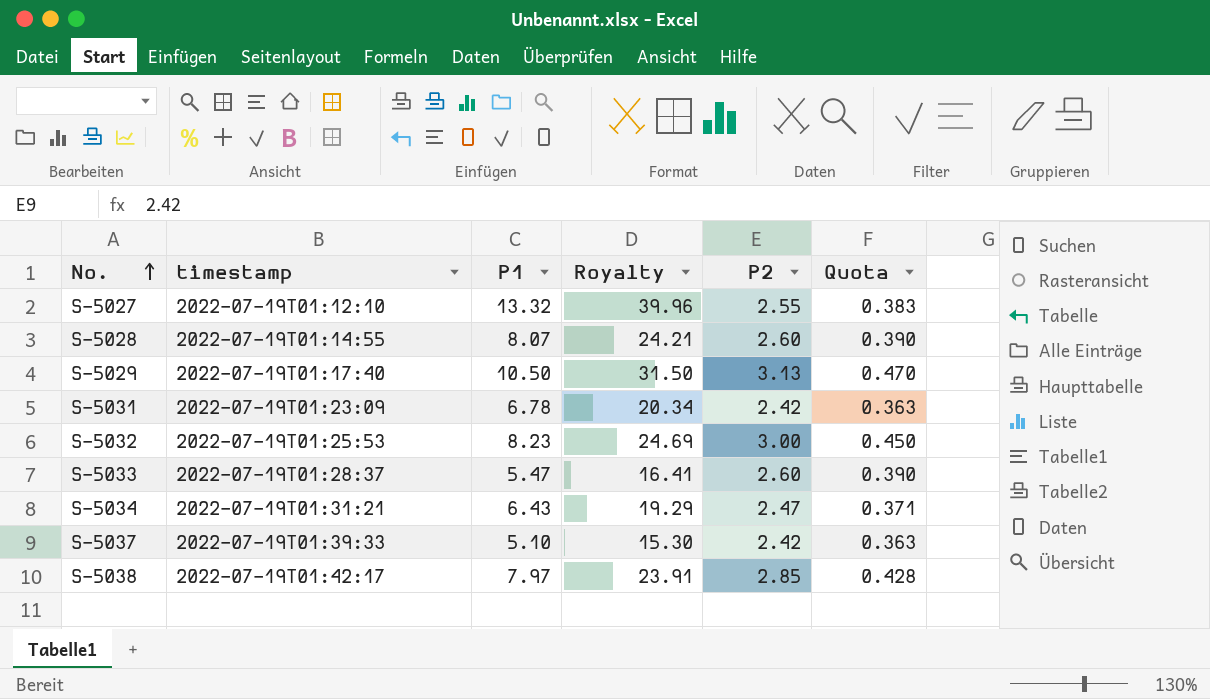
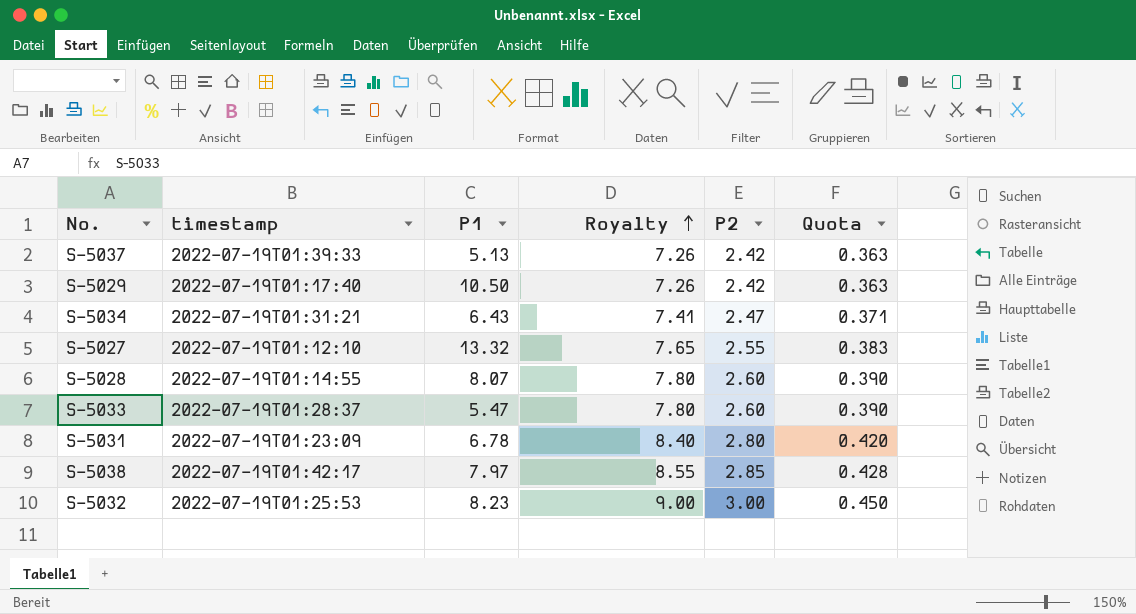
row order: No. ascending -> Royalty ascending
column Royalty | formula: [P1] * 3 -> [P2] * 3
S-5037 | P1: 5.10 -> 5.13
S-5029 | P2: 3.13 -> 2.42
S-5029 | Quota: 0.470 -> 0.363
S-5031 | P2: 2.42 -> 2.80
S-5031 | Quota: 0.363 -> 0.420

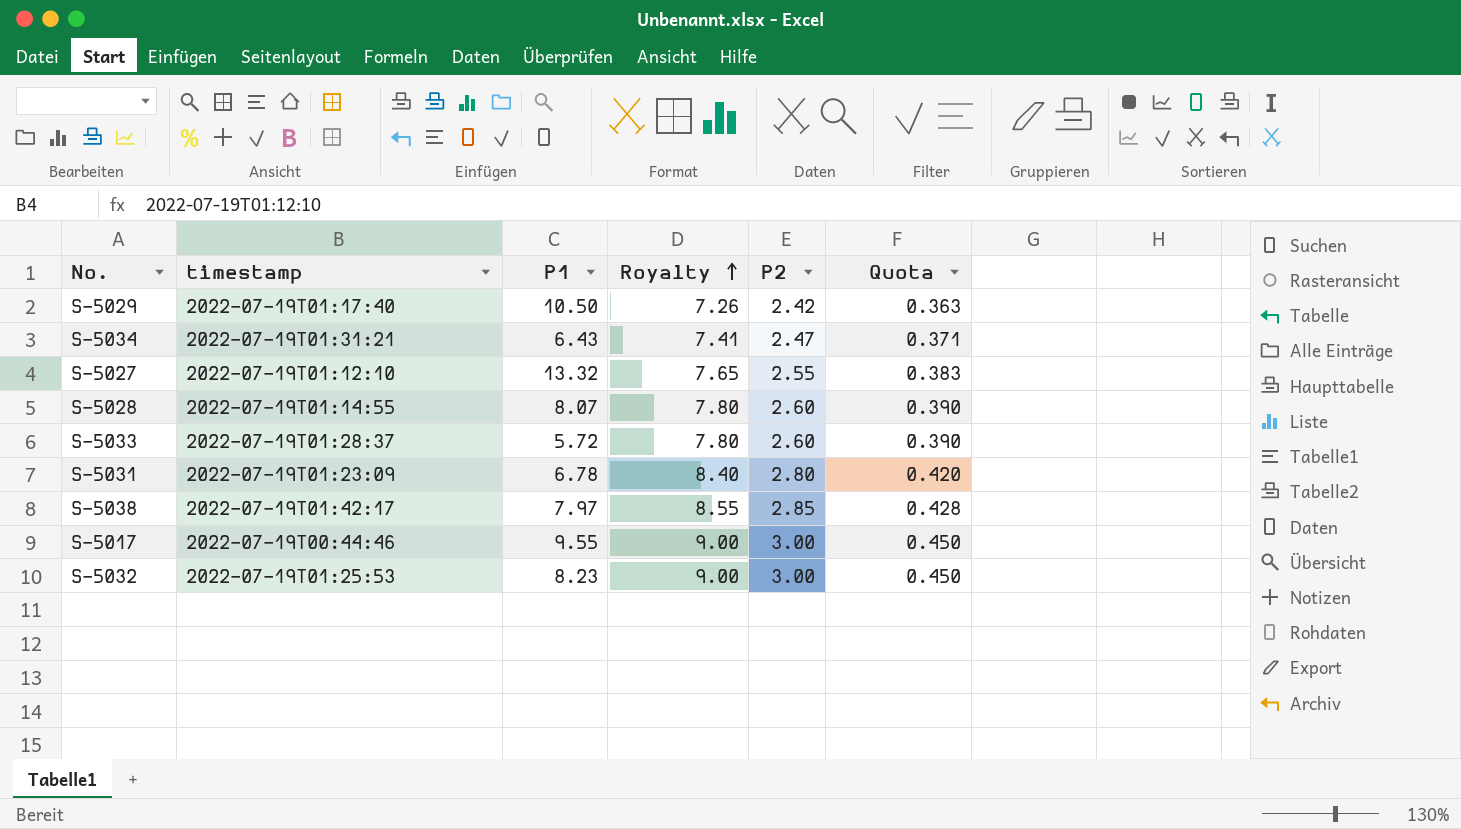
row S-5037: 2022-07-19T01:39:33 | 5.13 | 7.26 | 2.42 | 0.363 -> none
S-5033 | P1: 5.47 -> 5.72
row S-5017: none -> 2022-07-19T00:44:46 | 9.55 | 9.00 | 3.00 | 0.450

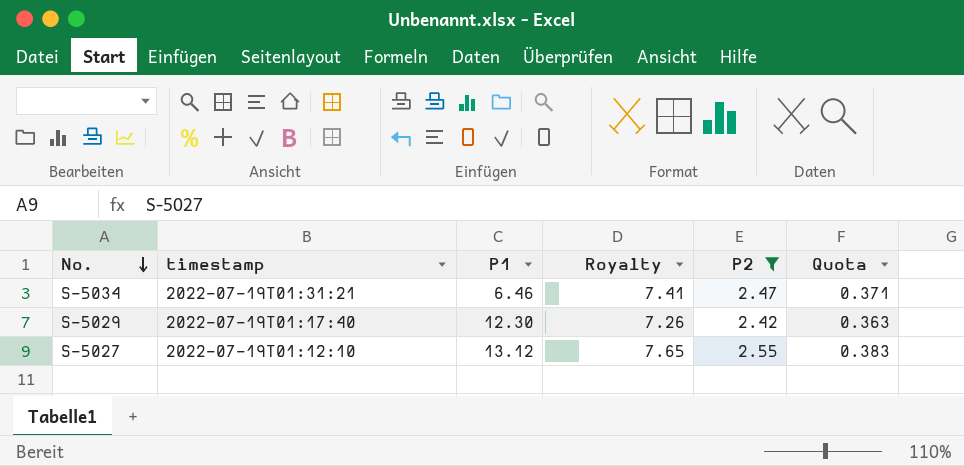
filter: none -> P2 <= 2.55
row order: Royalty ascending -> No. descending
S-5034 | P1: 6.43 -> 6.46
S-5029 | P1: 10.50 -> 12.30
S-5027 | P1: 13.32 -> 13.12

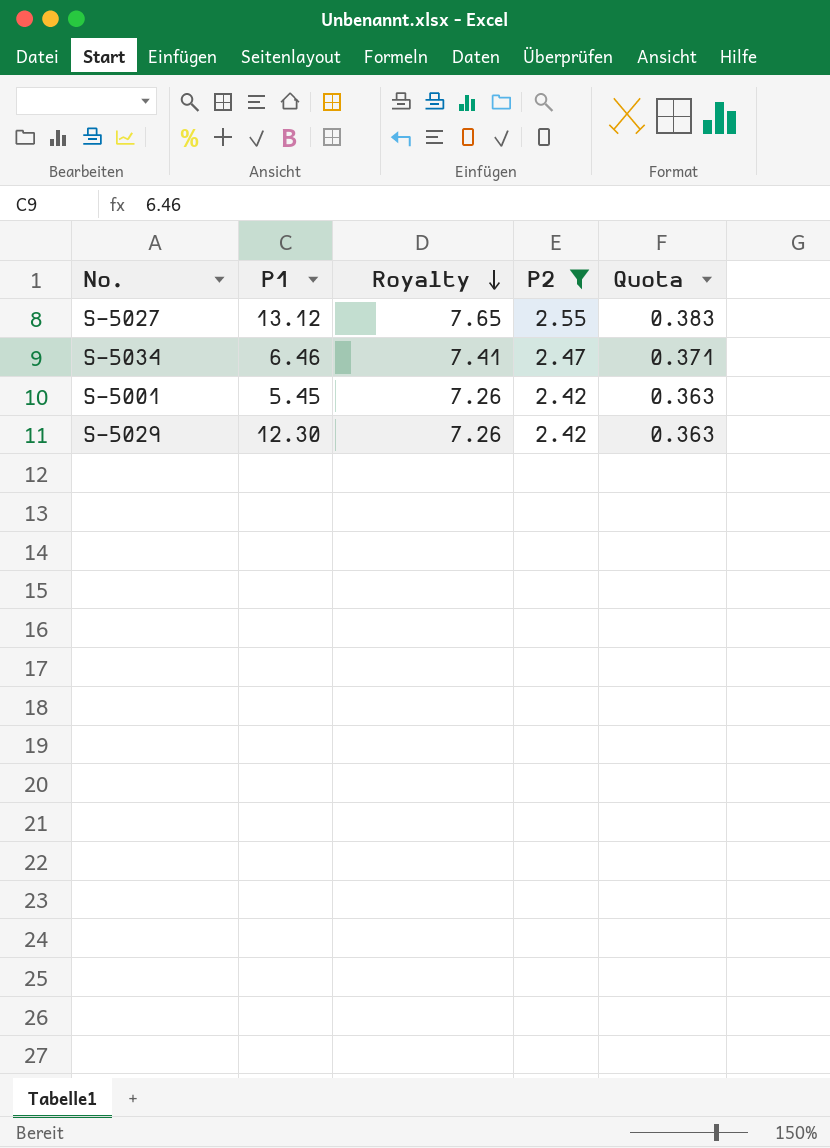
row order: No. descending -> Royalty descending
column timestamp | position: 2 -> none
row S-5001: none -> 5.45 | 7.26 | 2.42 | 0.363

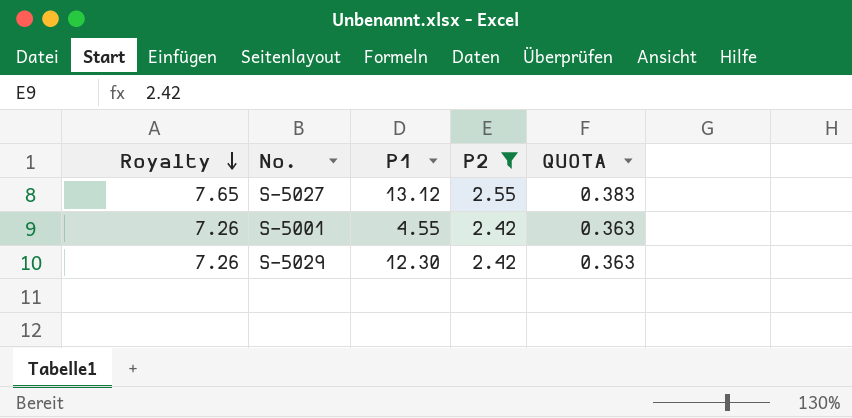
column Royalty | position: 3 -> 1
column name: Quota -> QUOTA
row S-5034: 6.46 | 7.41 | 2.47 | 0.371 -> none
S-5001 | P1: 5.45 -> 4.55

